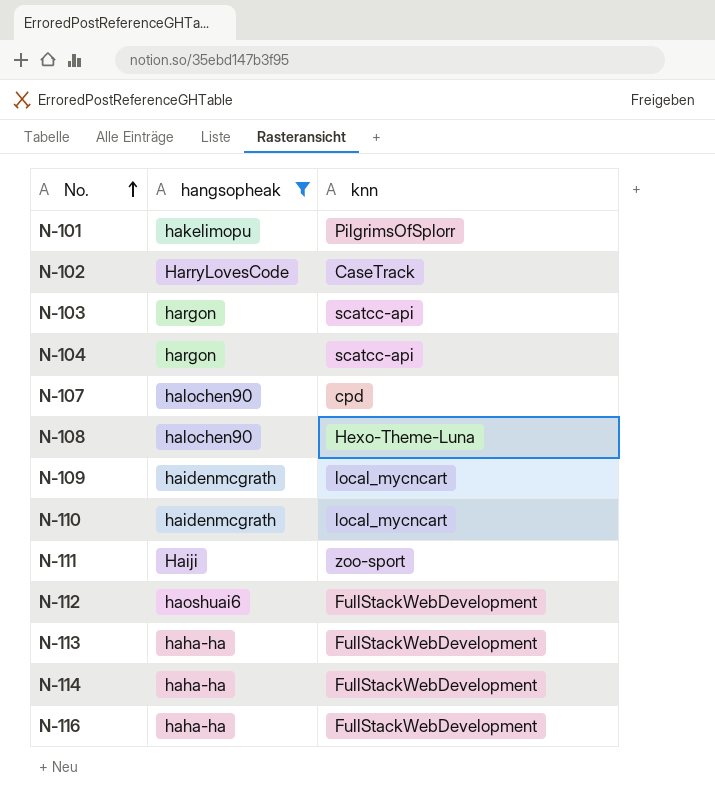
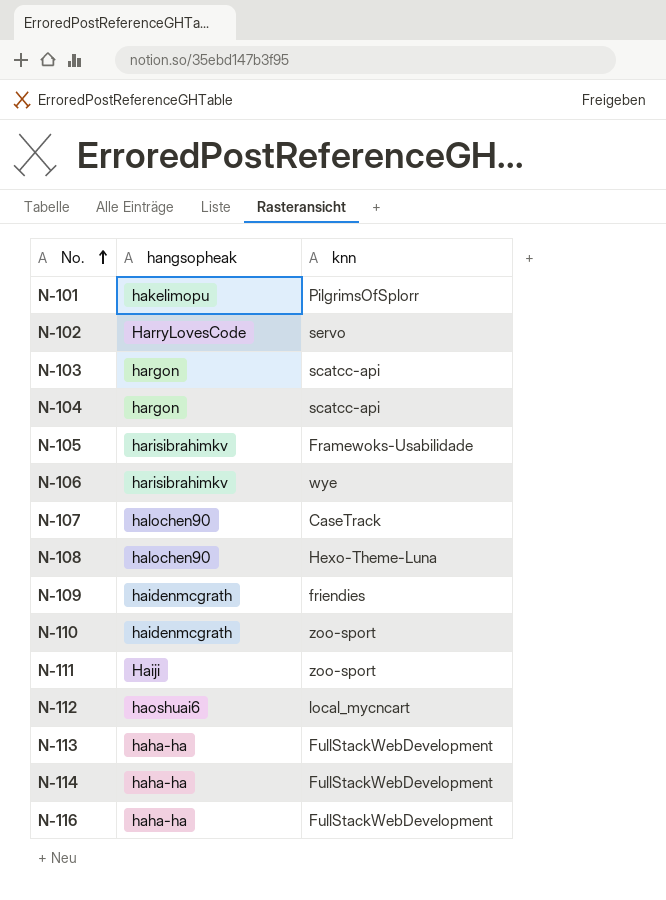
filter: hangsopheak != harisibrahimkv -> none
N-102 | knn: CaseTrack -> servo
N-107 | knn: cpd -> CaseTrack
N-109 | knn: local_mycncart -> friendies
N-110 | knn: local_mycncart -> zoo-sport
N-112 | knn: FullStackWebDevelopment -> local_mycncart

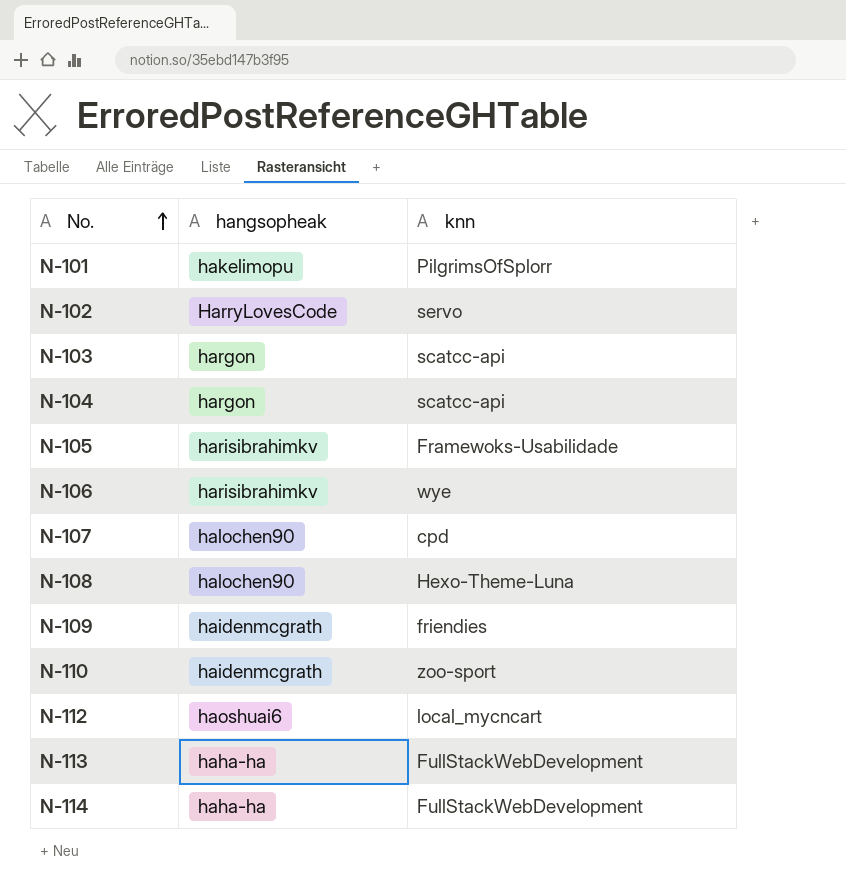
row N-111: Haiji | zoo-sport -> none
row N-116: haha-ha | FullStackWebDevelopment -> none
N-107 | knn: CaseTrack -> cpd

